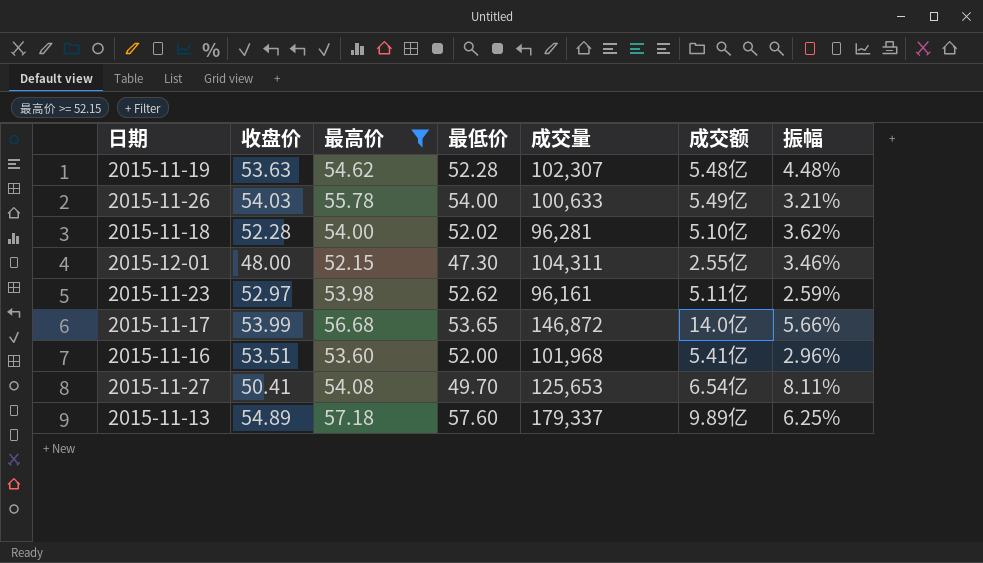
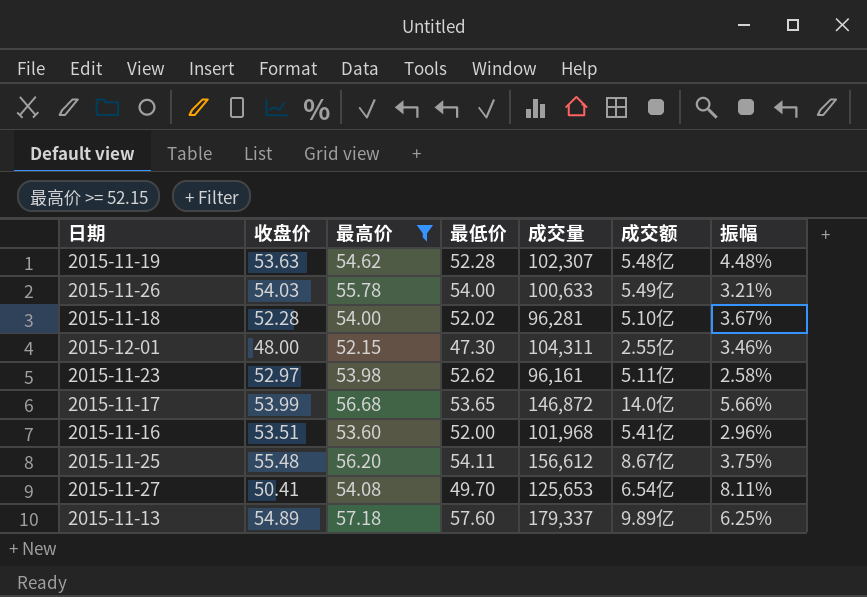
2015-11-18 | 振幅: 3.62% -> 3.67%
2015-11-23 | 振幅: 2.59% -> 2.58%
row 2015-11-25: none -> 55.48 | 56.20 | 54.11 | 156,612 | 8.67亿 | 3.75%

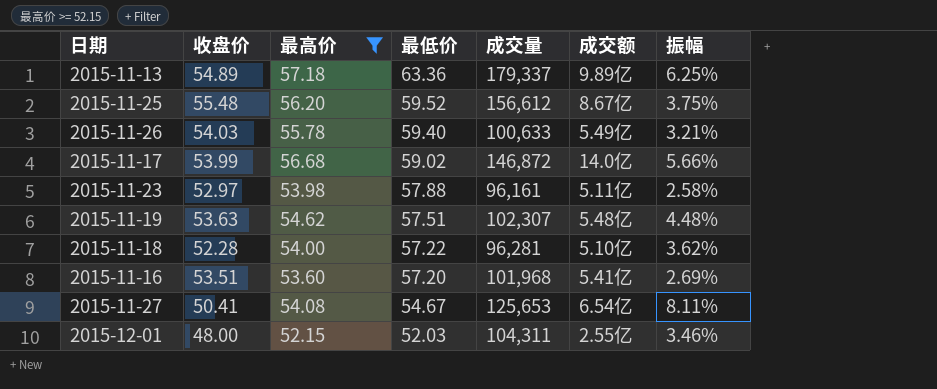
row order: none -> 最低价 descending
2015-11-13 | 最低价: 57.60 -> 63.36
2015-11-25 | 最低价: 54.11 -> 59.52
2015-11-26 | 最低价: 54.00 -> 59.40
2015-11-17 | 最低价: 53.65 -> 59.02
2015-11-23 | 最低价: 52.62 -> 57.88
2015-11-19 | 最低价: 52.28 -> 57.51
2015-11-18 | 最低价: 52.02 -> 57.22
2015-11-18 | 振幅: 3.67% -> 3.62%
2015-11-16 | 最低价: 52.00 -> 57.20
2015-11-16 | 振幅: 2.96% -> 2.69%
2015-11-27 | 最低价: 49.70 -> 54.67
2015-12-01 | 最低价: 47.30 -> 52.03

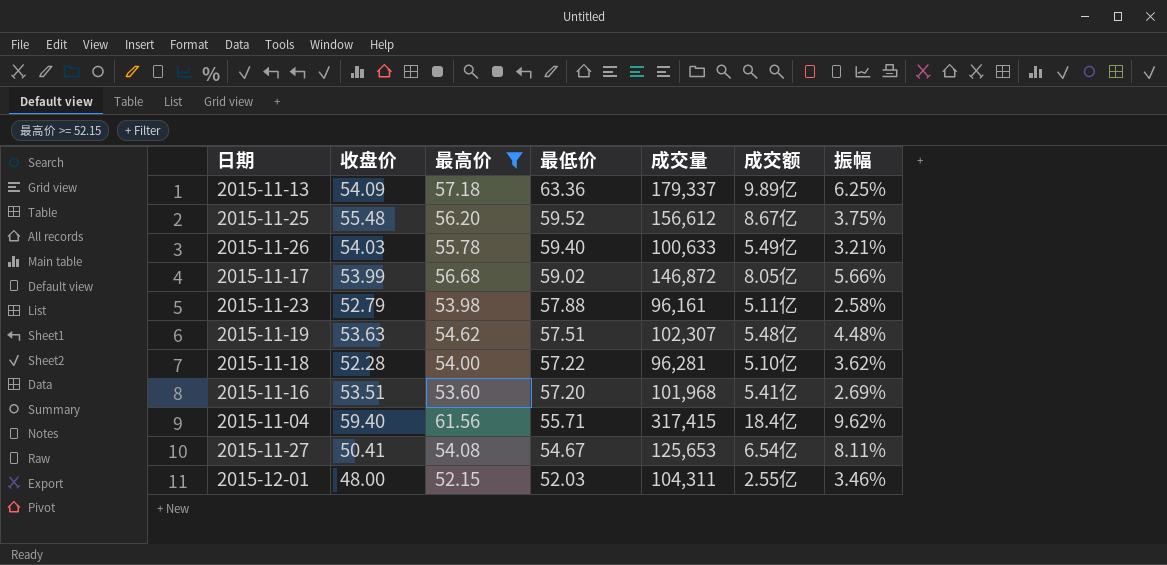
2015-11-13 | 收盘价: 54.89 -> 54.09
2015-11-17 | 成交额: 14.0亿 -> 8.05亿
2015-11-23 | 收盘价: 52.97 -> 52.79
row 2015-11-04: none -> 59.40 | 61.56 | 55.71 | 317,415 | 18.4亿 | 9.62%

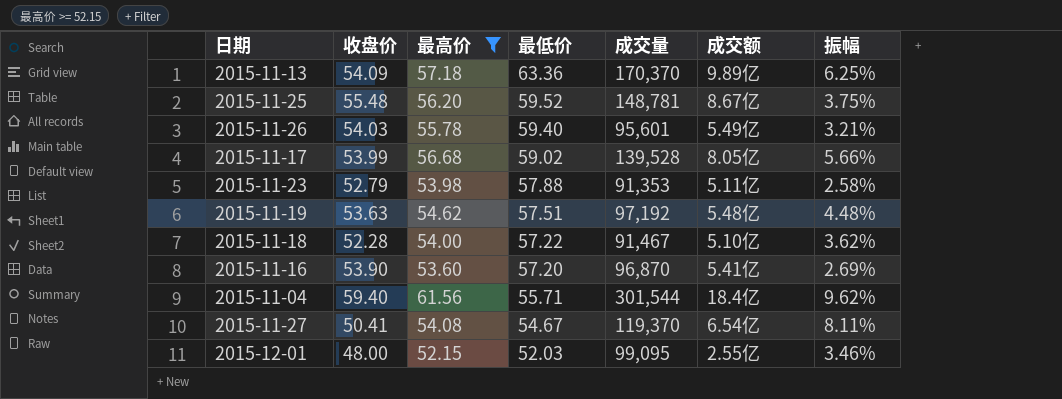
2015-11-13 | 成交量: 179,337 -> 170,370
2015-11-25 | 成交量: 156,612 -> 148,781
2015-11-26 | 成交量: 100,633 -> 95,601
2015-11-17 | 成交量: 146,872 -> 139,528
2015-11-23 | 成交量: 96,161 -> 91,353
2015-11-19 | 成交量: 102,307 -> 97,192
2015-11-18 | 成交量: 96,281 -> 91,467
2015-11-16 | 收盘价: 53.51 -> 53.90
2015-11-16 | 成交量: 101,968 -> 96,870
2015-11-04 | 成交量: 317,415 -> 301,544
2015-11-27 | 成交量: 125,653 -> 119,370
2015-12-01 | 成交量: 104,311 -> 99,095

